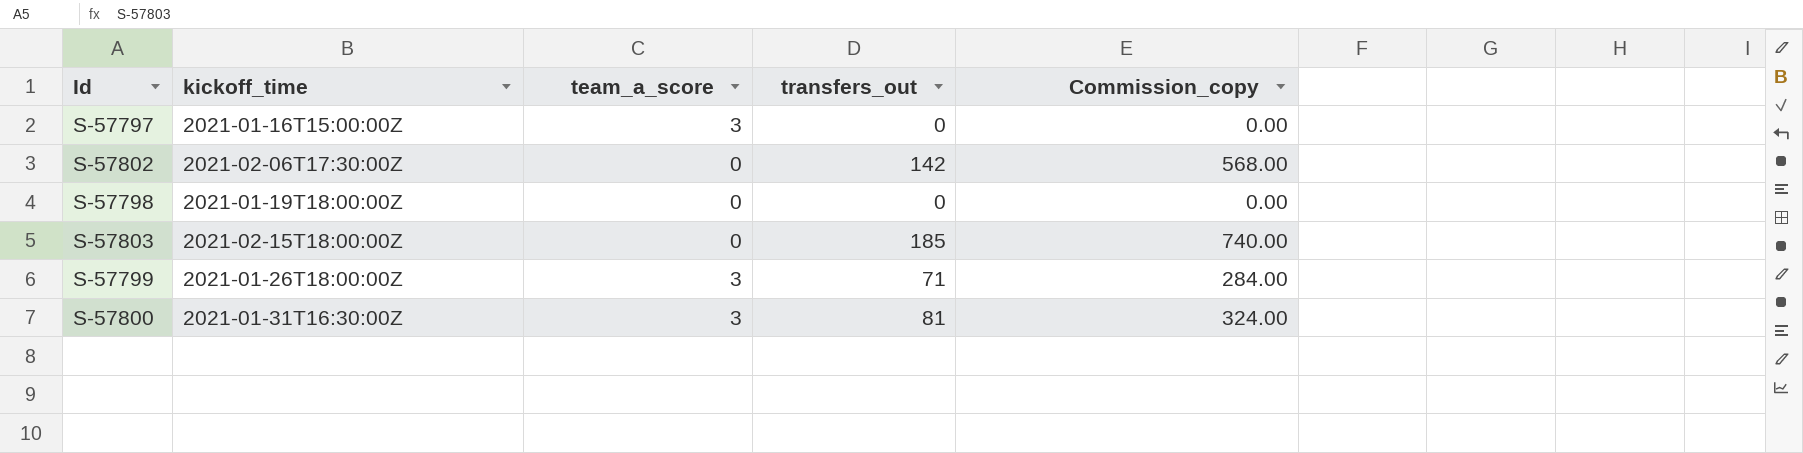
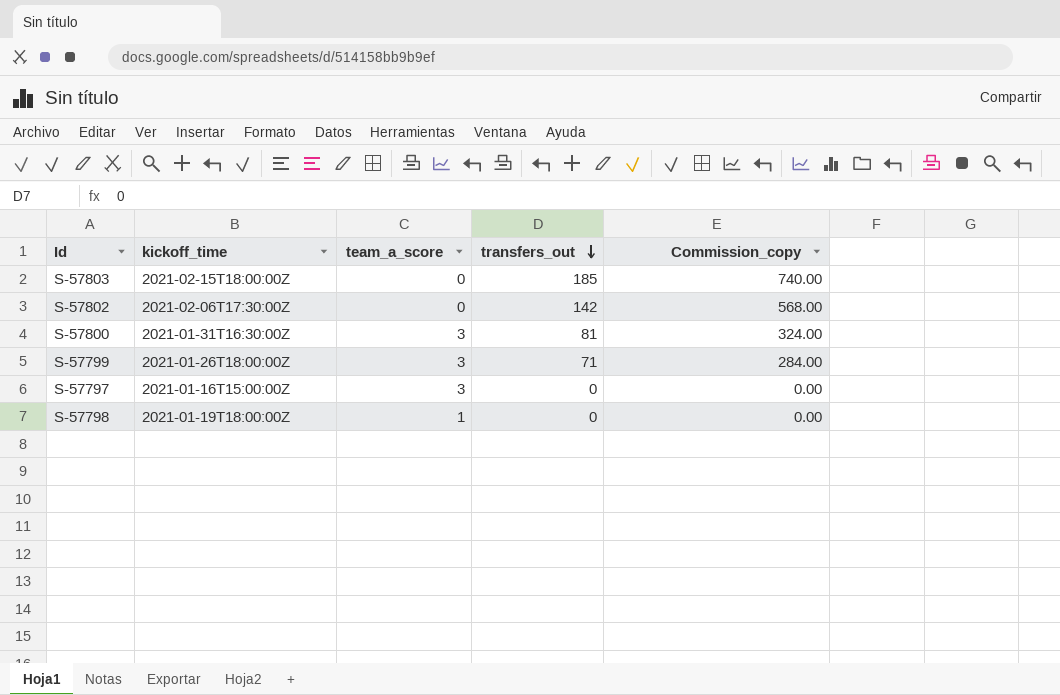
row order: none -> transfers_out descending
S-57798 | team_a_score: 0 -> 1

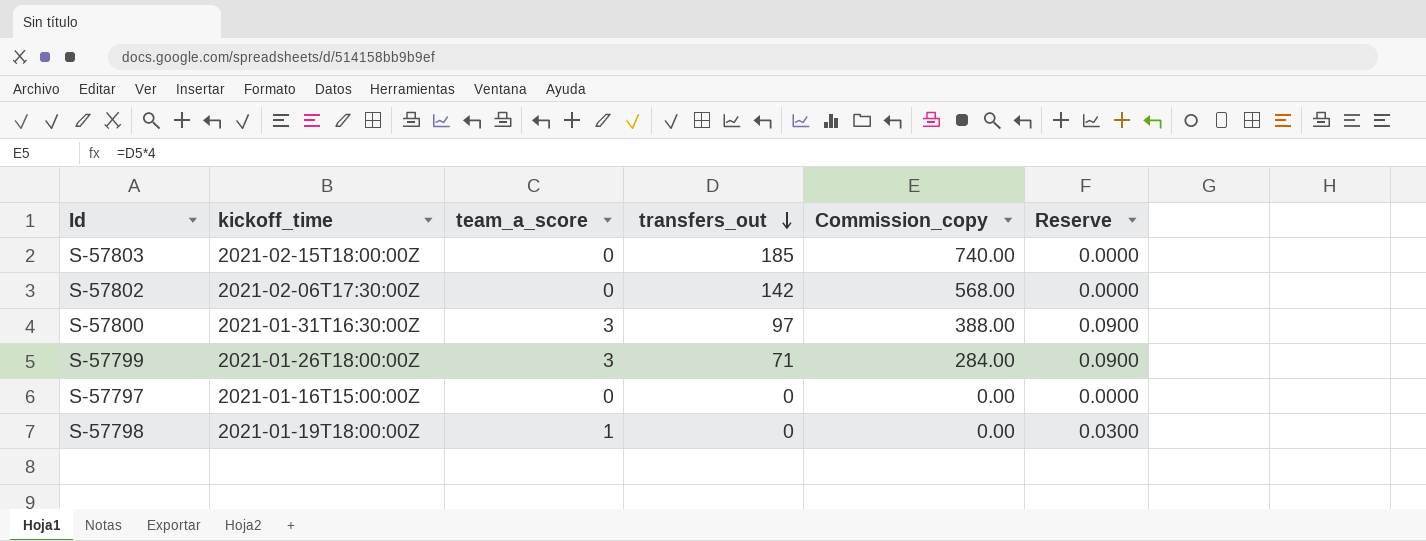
column Reserve | formula: none -> [team_a_score] * 0.03
S-57800 | transfers_out: 81 -> 97
S-57800 | Commission_copy: 324.00 -> 388.00
S-57797 | team_a_score: 3 -> 0

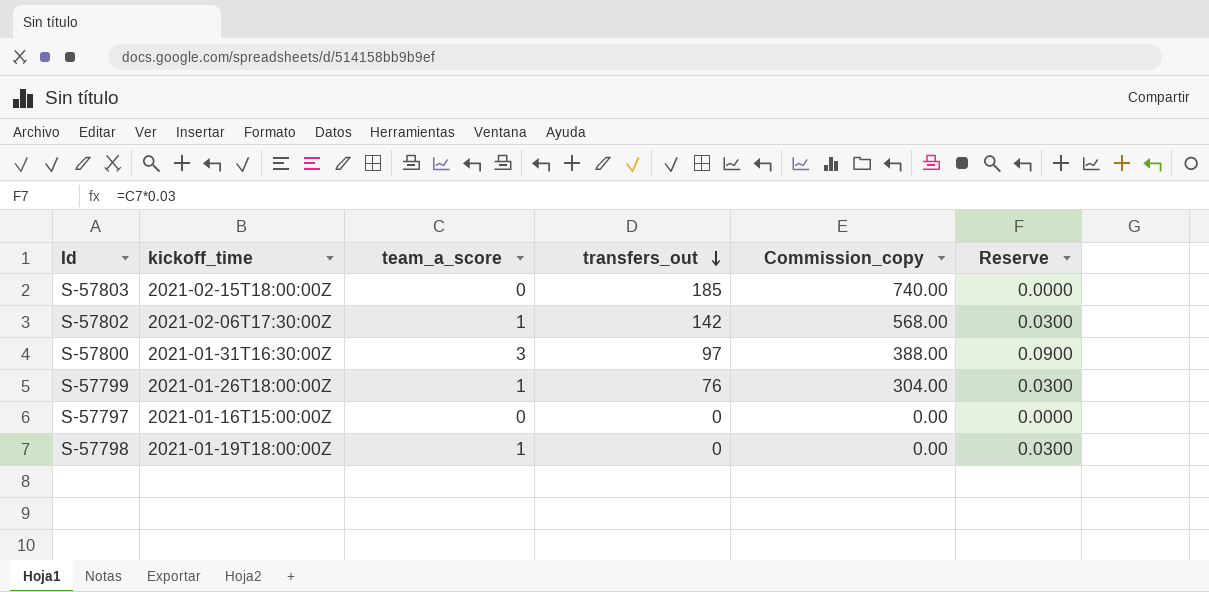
S-57802 | team_a_score: 0 -> 1
S-57802 | Reserve: 0.0000 -> 0.0300
S-57799 | team_a_score: 3 -> 1
S-57799 | transfers_out: 71 -> 76
S-57799 | Commission_copy: 284.00 -> 304.00
S-57799 | Reserve: 0.0900 -> 0.0300

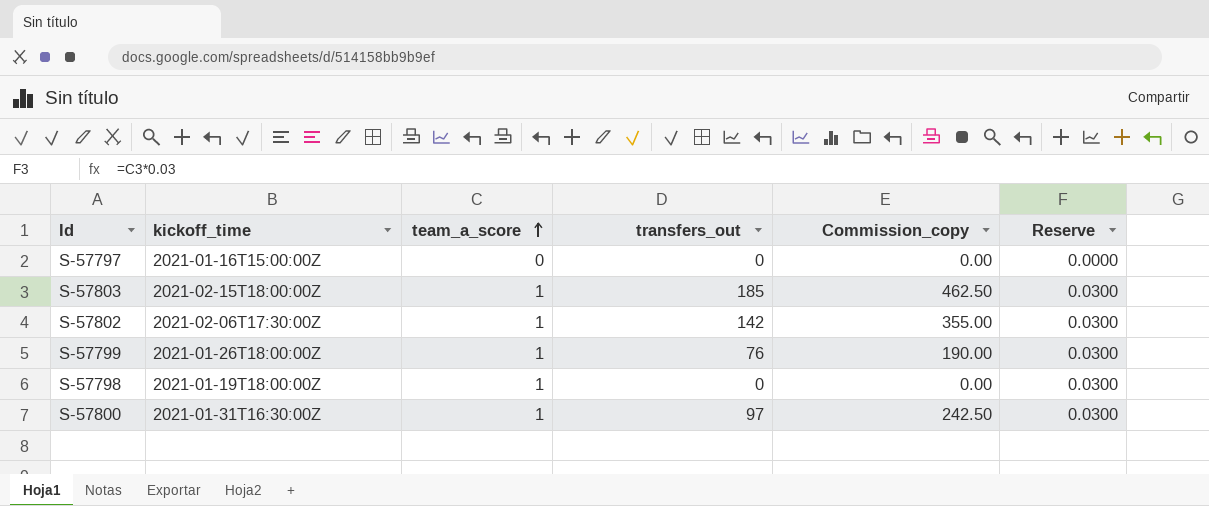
row order: transfers_out descending -> team_a_score ascending
column Commission_copy | formula: [transfers_out] * 4 -> [transfers_out] * 2.5
S-57803 | team_a_score: 0 -> 1
S-57803 | Reserve: 0.0000 -> 0.0300
S-57800 | team_a_score: 3 -> 1
S-57800 | Reserve: 0.0900 -> 0.0300

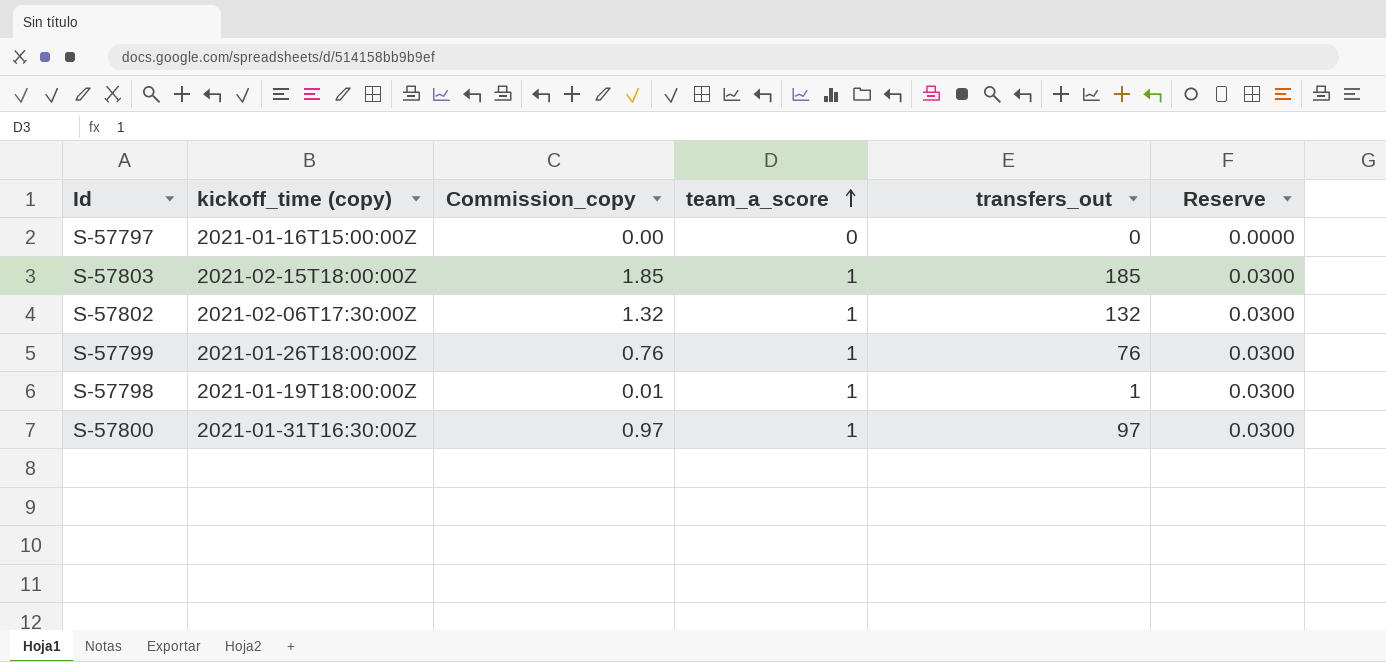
column name: kickoff_time -> kickoff_time (copy)
column Commission_copy | formula: [transfers_out] * 2.5 -> [transfers_out] * 0.01
column Commission_copy | position: 5 -> 3
S-57802 | transfers_out: 142 -> 132
S-57798 | transfers_out: 0 -> 1

